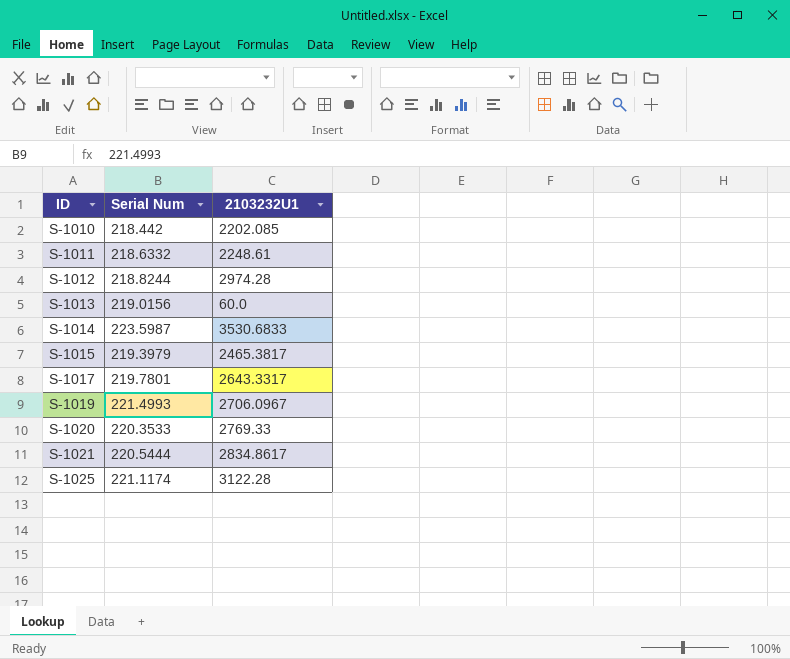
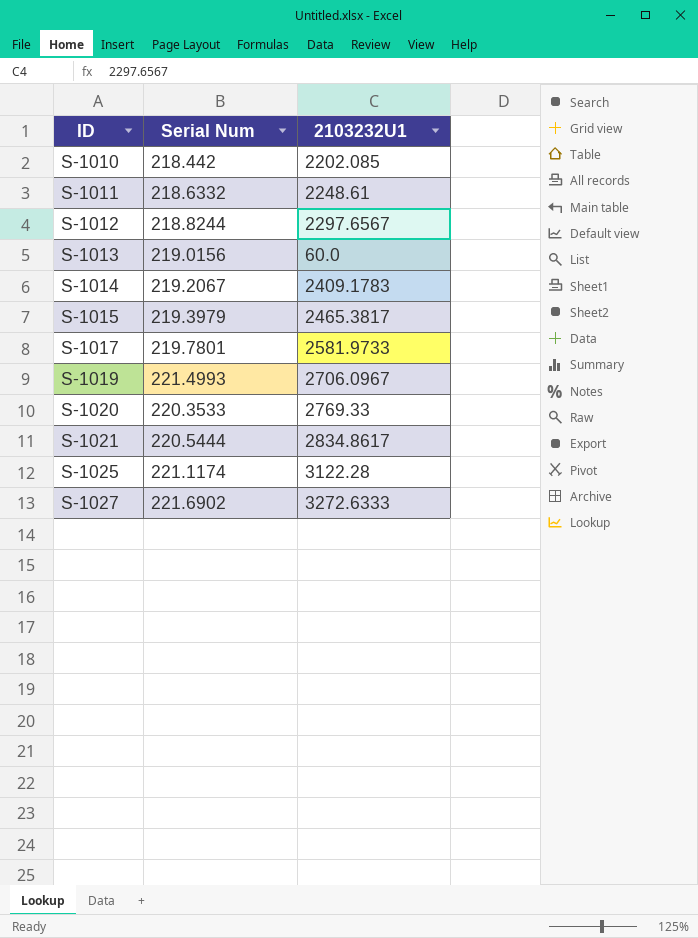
S-1012 | 2103232U1: 2974.28 -> 2297.6567
S-1014 | Serial Num: 223.5987 -> 219.2067
S-1014 | 2103232U1: 3530.6833 -> 2409.1783
S-1017 | 2103232U1: 2643.3317 -> 2581.9733
row S-1027: none -> 221.6902 | 3272.6333

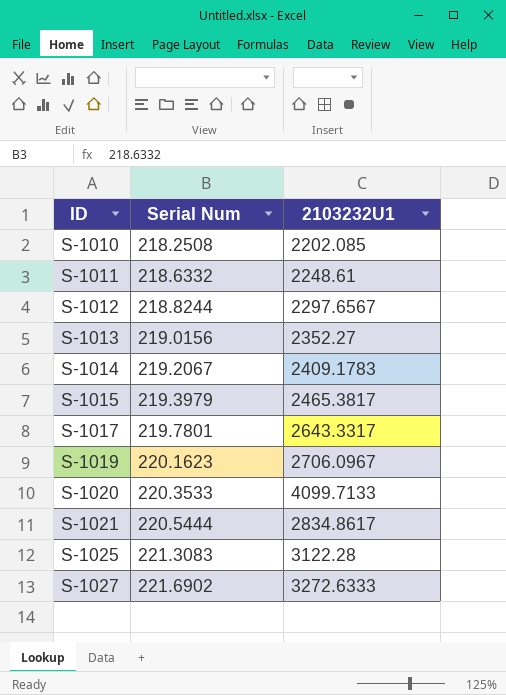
S-1010 | Serial Num: 218.442 -> 218.2508
S-1013 | 2103232U1: 60.0 -> 2352.27
S-1017 | 2103232U1: 2581.9733 -> 2643.3317
S-1019 | Serial Num: 221.4993 -> 220.1623
S-1020 | 2103232U1: 2769.33 -> 4099.7133
S-1025 | Serial Num: 221.1174 -> 221.3083

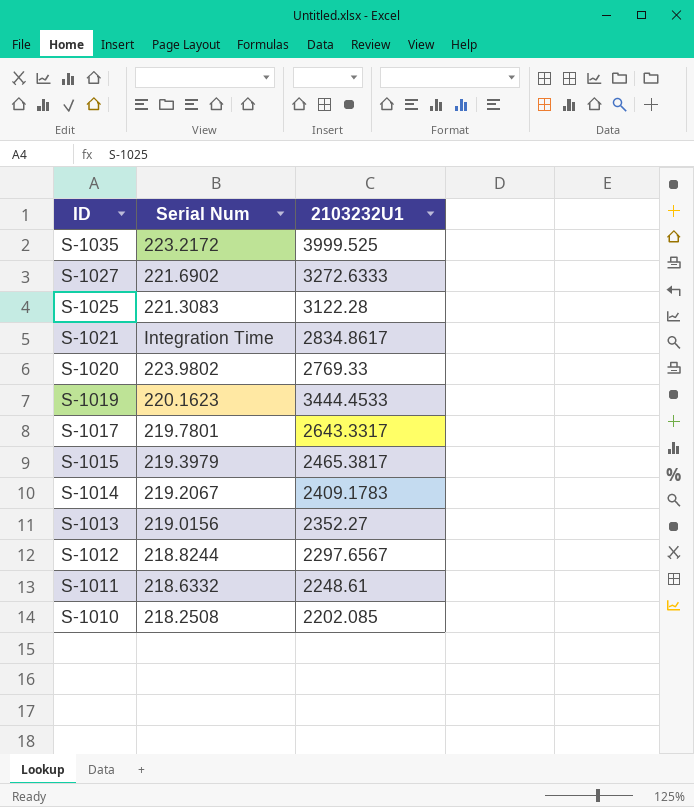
row order: ID ascending -> ID descending
row S-1035: none -> 223.2172 | 3999.525
S-1021 | Serial Num: 220.5444 -> Integration Time
S-1020 | Serial Num: 220.3533 -> 223.9802
S-1020 | 2103232U1: 4099.7133 -> 2769.33
S-1019 | 2103232U1: 2706.0967 -> 3444.4533

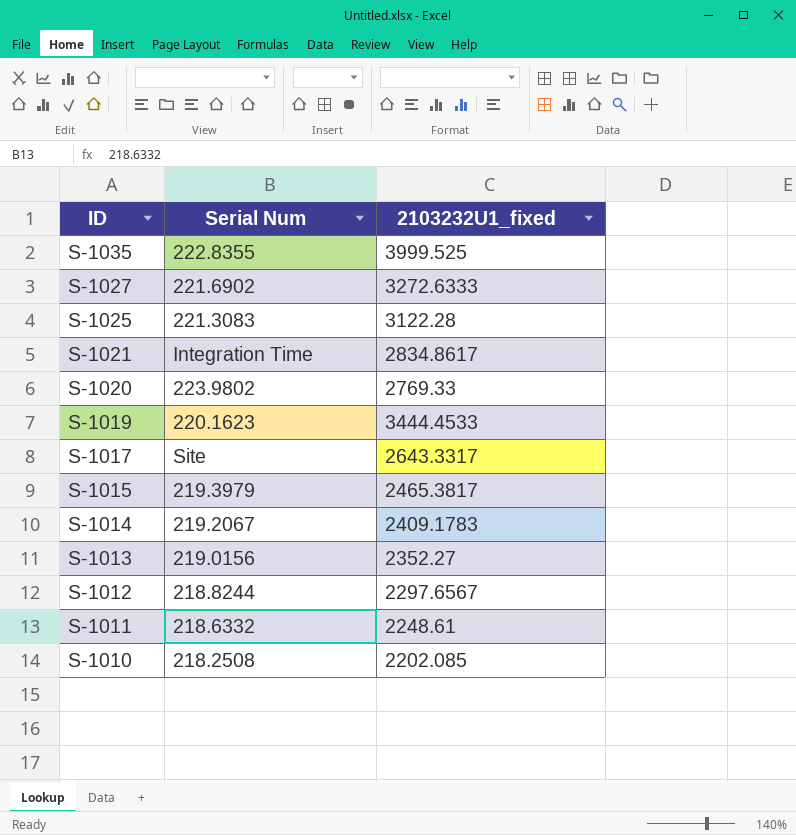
column name: 2103232U1 -> 2103232U1_fixed
S-1035 | Serial Num: 223.2172 -> 222.8355
S-1017 | Serial Num: 219.7801 -> Site

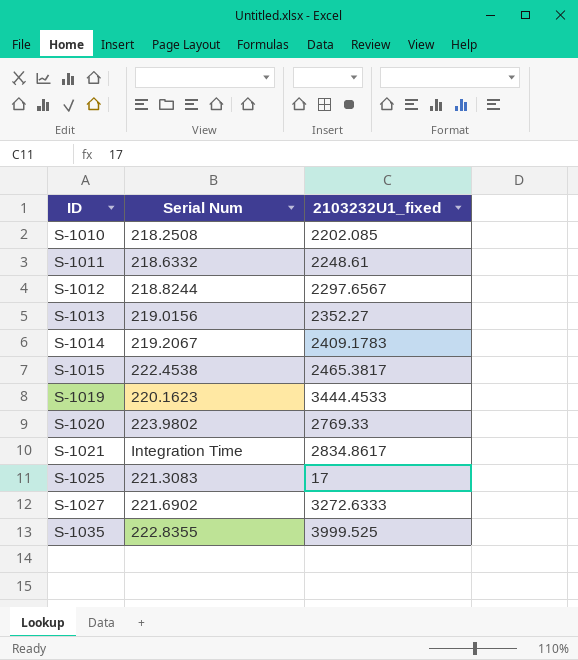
row order: ID descending -> ID ascending
row S-1017: Site | 2643.3317 -> none
S-1015 | Serial Num: 219.3979 -> 222.4538
S-1025 | 2103232U1_fixed: 3122.28 -> 17

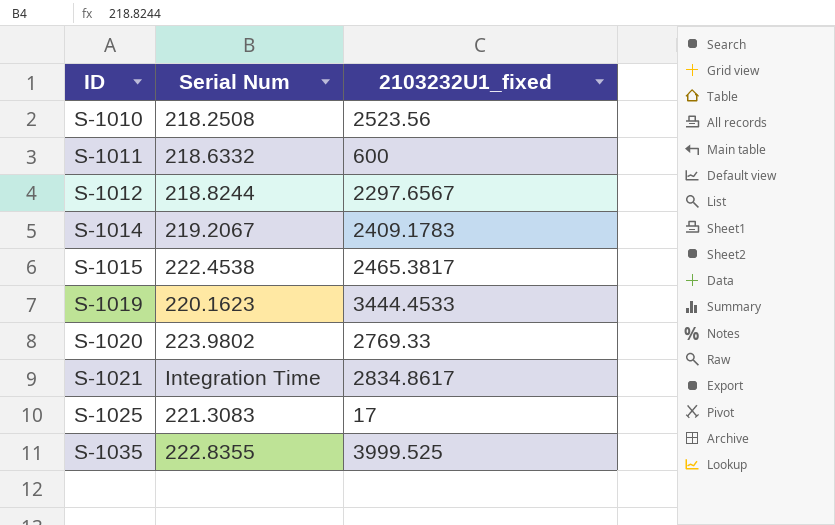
row S-1013: 219.0156 | 2352.27 -> none
row S-1027: 221.6902 | 3272.6333 -> none
S-1010 | 2103232U1_fixed: 2202.085 -> 2523.56
S-1011 | 2103232U1_fixed: 2248.61 -> 600

